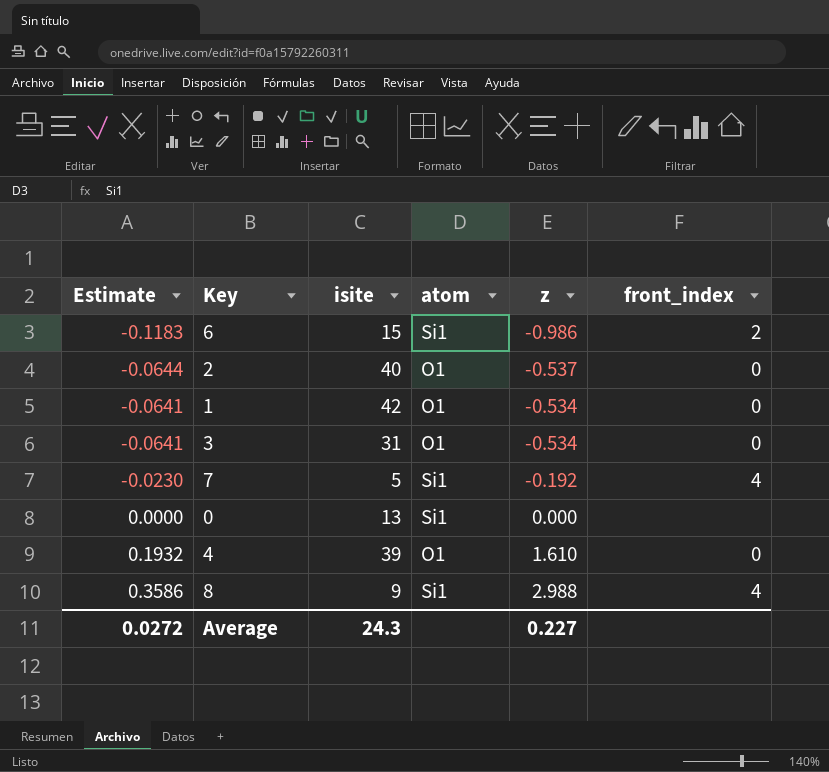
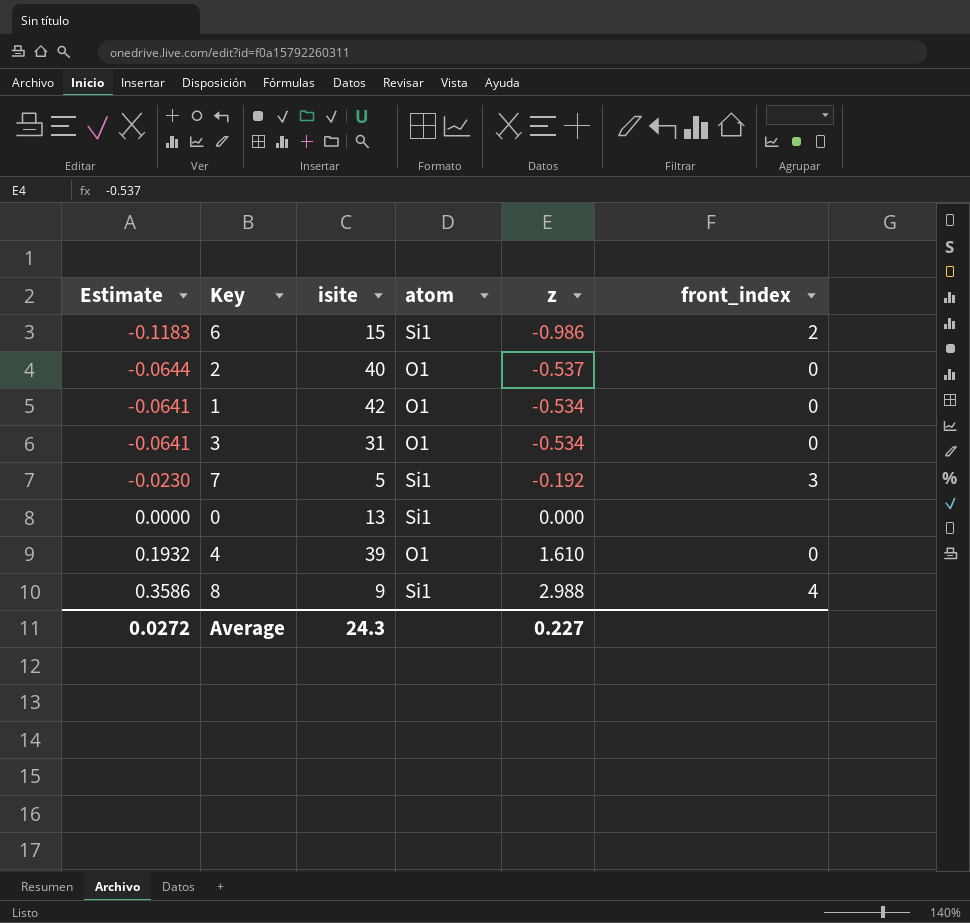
7 | front_index: 4 -> 3

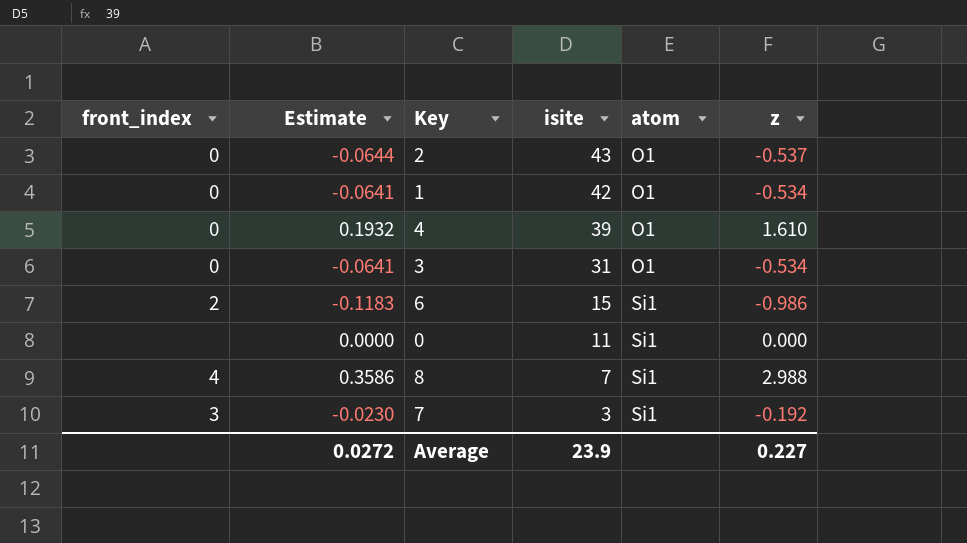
row order: Estimate ascending -> isite descending
column front_index | position: 6 -> 1
2 | isite: 40 -> 43
0 | isite: 13 -> 11
8 | isite: 9 -> 7
7 | isite: 5 -> 3
Average | isite: 24.3 -> 23.9

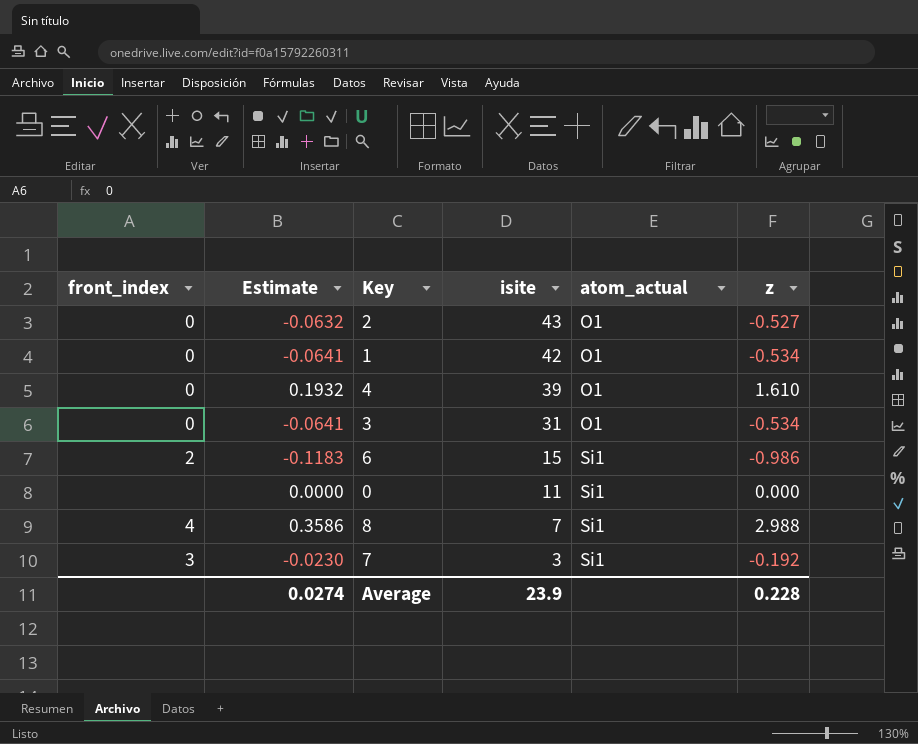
column name: atom -> atom_actual
2 | Estimate: -0.0644 -> -0.0632
2 | z: -0.537 -> -0.527
Average | Estimate: 0.0272 -> 0.0274
Average | z: 0.227 -> 0.228

